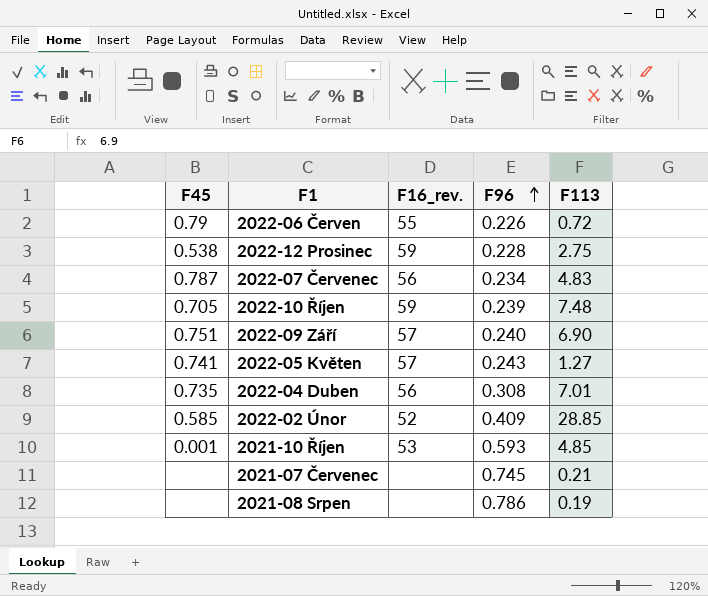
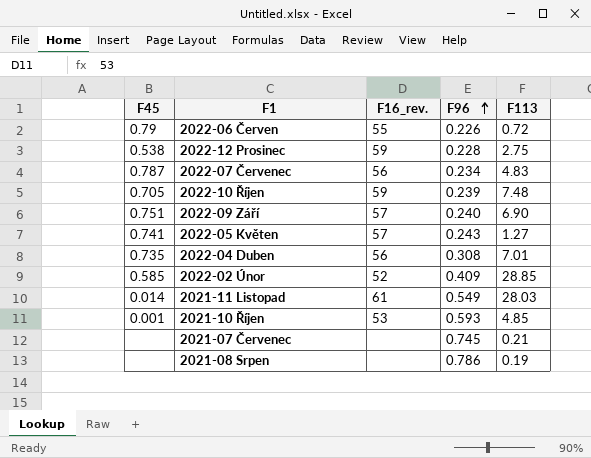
row 2021-11 Listopad: none -> 0.014 | 61 | 0.549 | 28.03

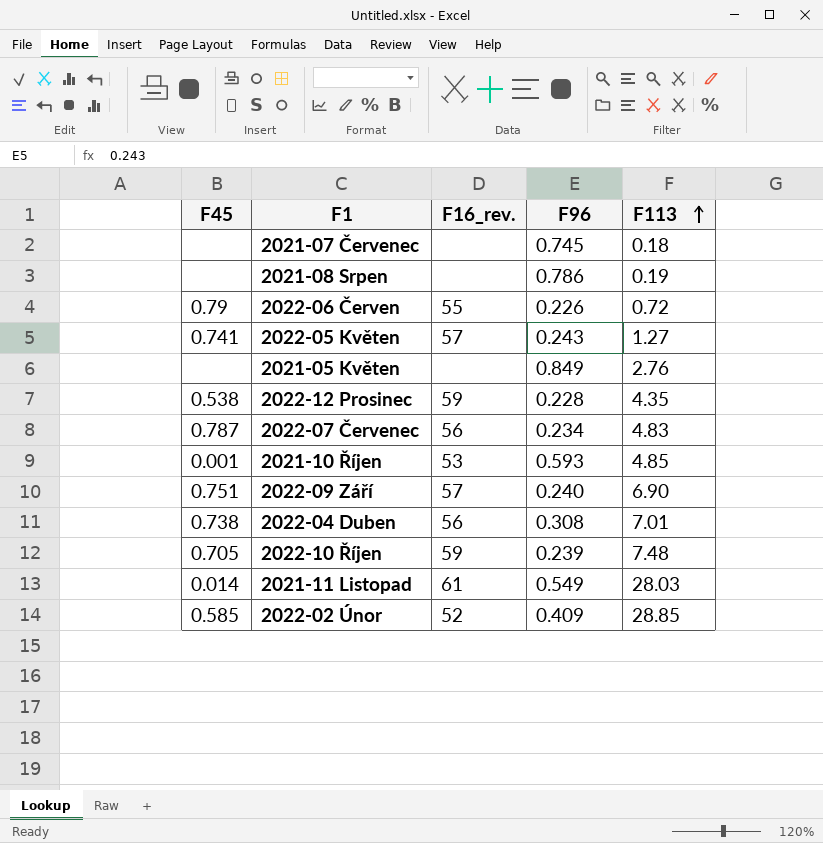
row order: F96 ascending -> F113 ascending
2021-07 Červenec | F113: 0.21 -> 0.18
row 2021-05 Květen: none -> none | none | 0.849 | 2.76
2022-12 Prosinec | F113: 2.75 -> 4.35
2022-04 Duben | F45: 0.735 -> 0.738

